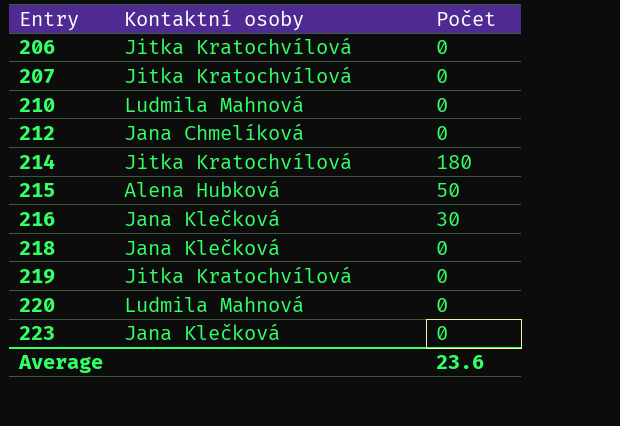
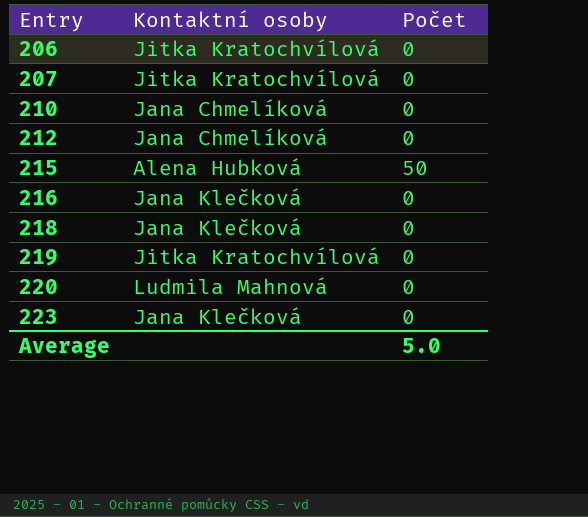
row 214: Jitka Kratochvílová | 180 -> none
210 | Kontaktní osoby: Ludmila Mahnová -> Jana Chmelíková
216 | Počet: 30 -> 0
Average | Počet: 23.6 -> 5.0

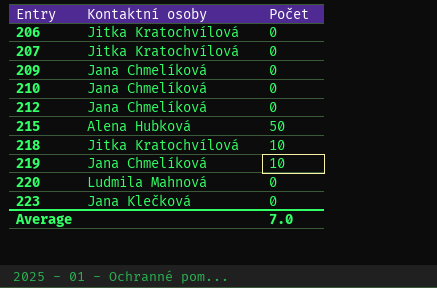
row 216: Jana Klečková | 0 -> none
row 209: none -> Jana Chmelíková | 0
218 | Kontaktní osoby: Jana Klečková -> Jitka Kratochvílová
218 | Počet: 0 -> 10
219 | Kontaktní osoby: Jitka Kratochvílová -> Jana Chmelíková
219 | Počet: 0 -> 10
Average | Počet: 5.0 -> 7.0

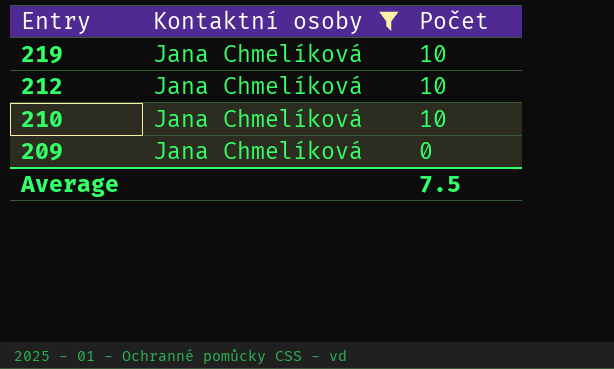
filter: none -> Kontaktní osoby = Jana Chmelíková
row order: Entry ascending -> Entry descending
212 | Počet: 0 -> 10
210 | Počet: 0 -> 10
Average | Počet: 7.0 -> 7.5

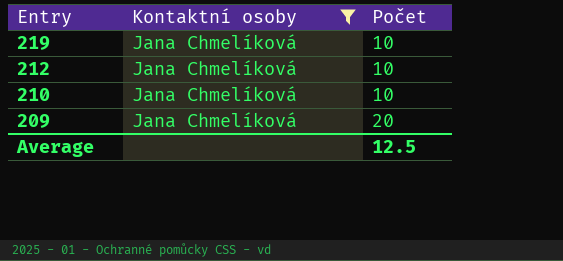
209 | Počet: 0 -> 20
Average | Počet: 7.5 -> 12.5

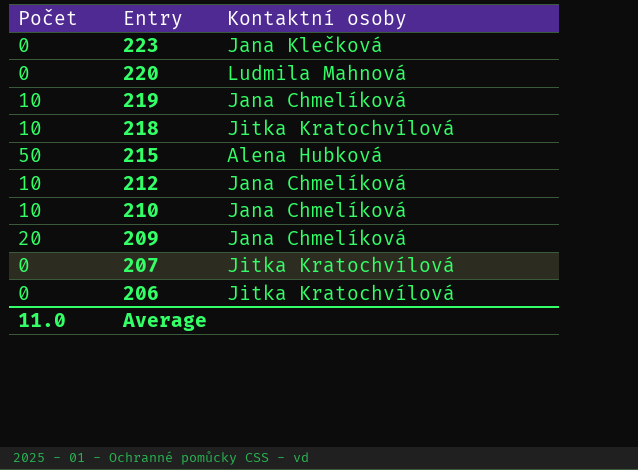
filter: Kontaktní osoby = Jana Chmelíková -> none
column Počet | position: 3 -> 1
Average | Počet: 12.5 -> 11.0

